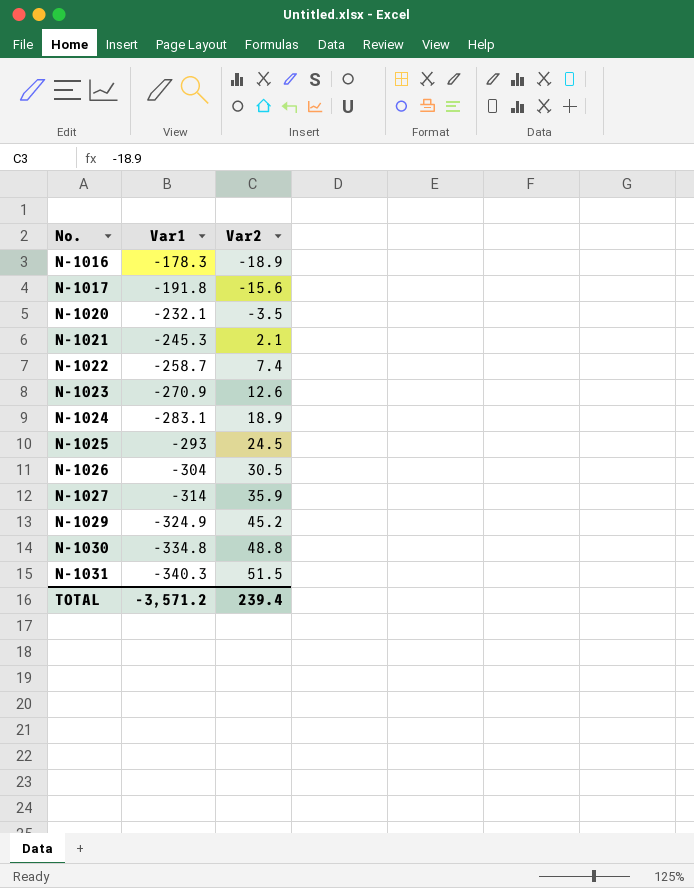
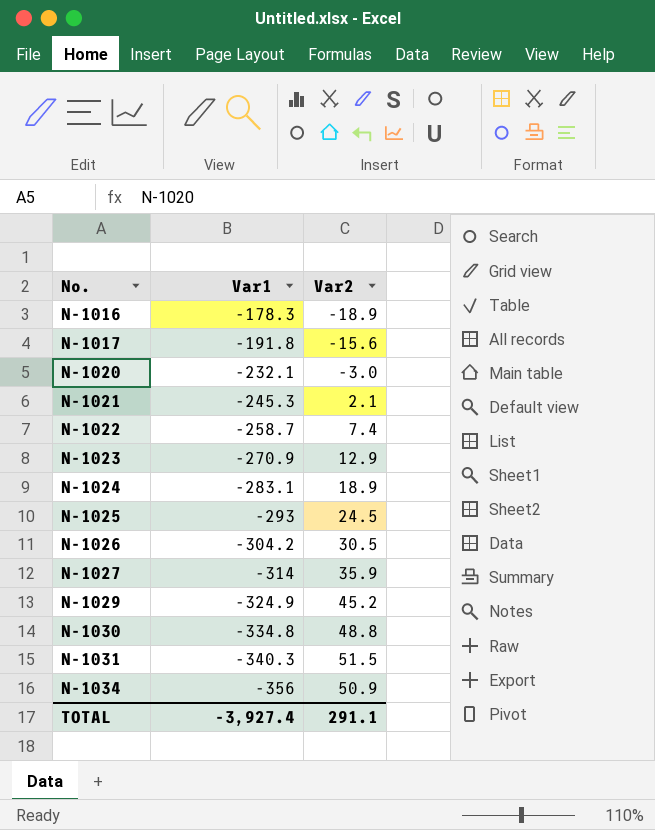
N-1020 | Var2: -3.5 -> -3.0
N-1023 | Var2: 12.6 -> 12.9
N-1026 | Var1: -304 -> -304.2
row N-1034: none -> -356 | 50.9
TOTAL | Var1: -3,571.2 -> -3,927.4
TOTAL | Var2: 239.4 -> 291.1

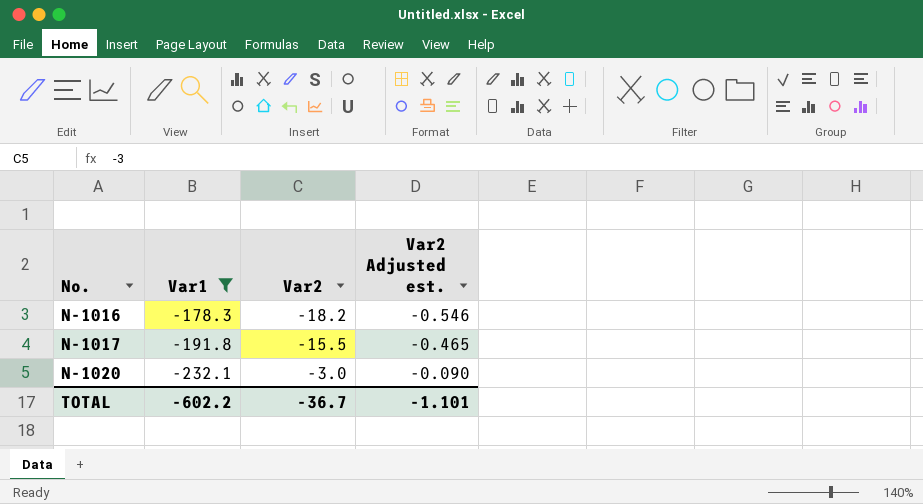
filter: none -> Var1 >= -232.1
column Var2 Adjusted est. | formula: none -> [Var2] * 0.03
N-1016 | Var2: -18.9 -> -18.2
N-1017 | Var2: -15.6 -> -15.5
TOTAL | Var1: -3,927.4 -> -602.2
TOTAL | Var2: 291.1 -> -36.7

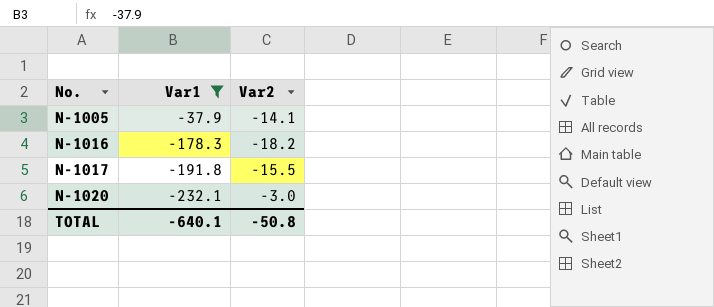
column Var2 Adjusted est. | formula: [Var2] * 0.03 -> none
row N-1005: none -> -37.9 | -14.1
TOTAL | Var1: -602.2 -> -640.1
TOTAL | Var2: -36.7 -> -50.8

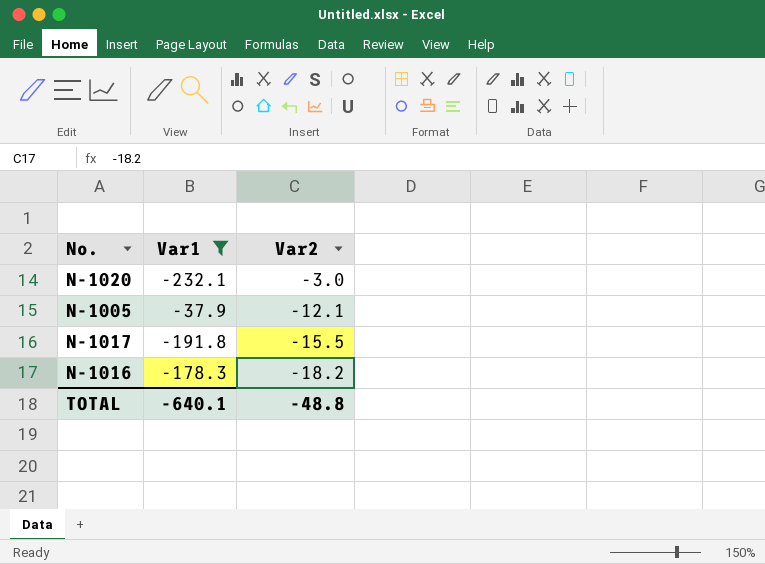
row order: No. ascending -> Var2 descending
N-1005 | Var2: -14.1 -> -12.1
TOTAL | Var2: -50.8 -> -48.8

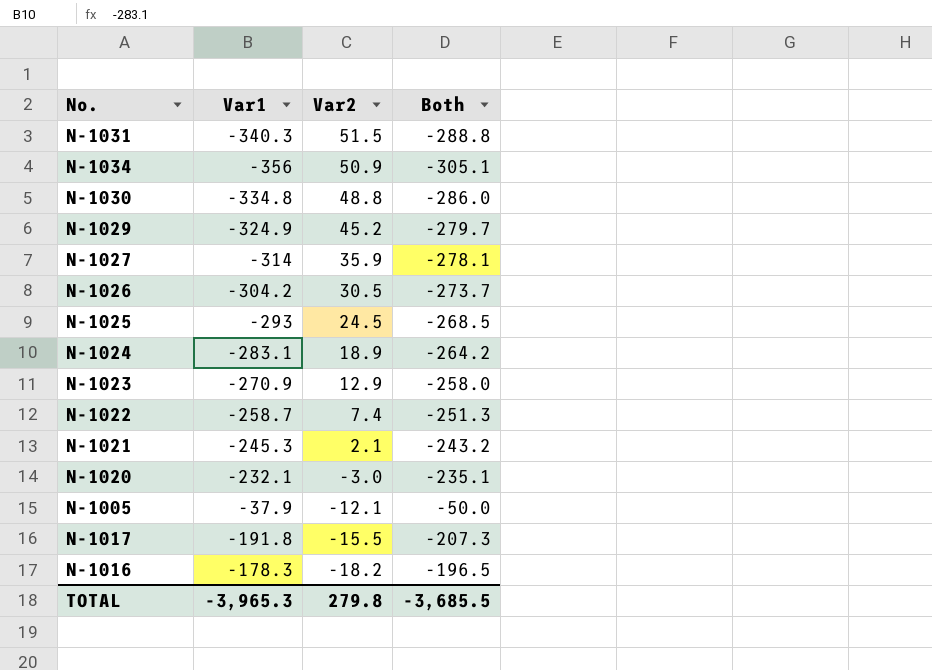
filter: Var1 >= -232.1 -> none
column Both | formula: none -> [Var1] + [Var2]
TOTAL | Var1: -640.1 -> -3,965.3
TOTAL | Var2: -48.8 -> 279.8

